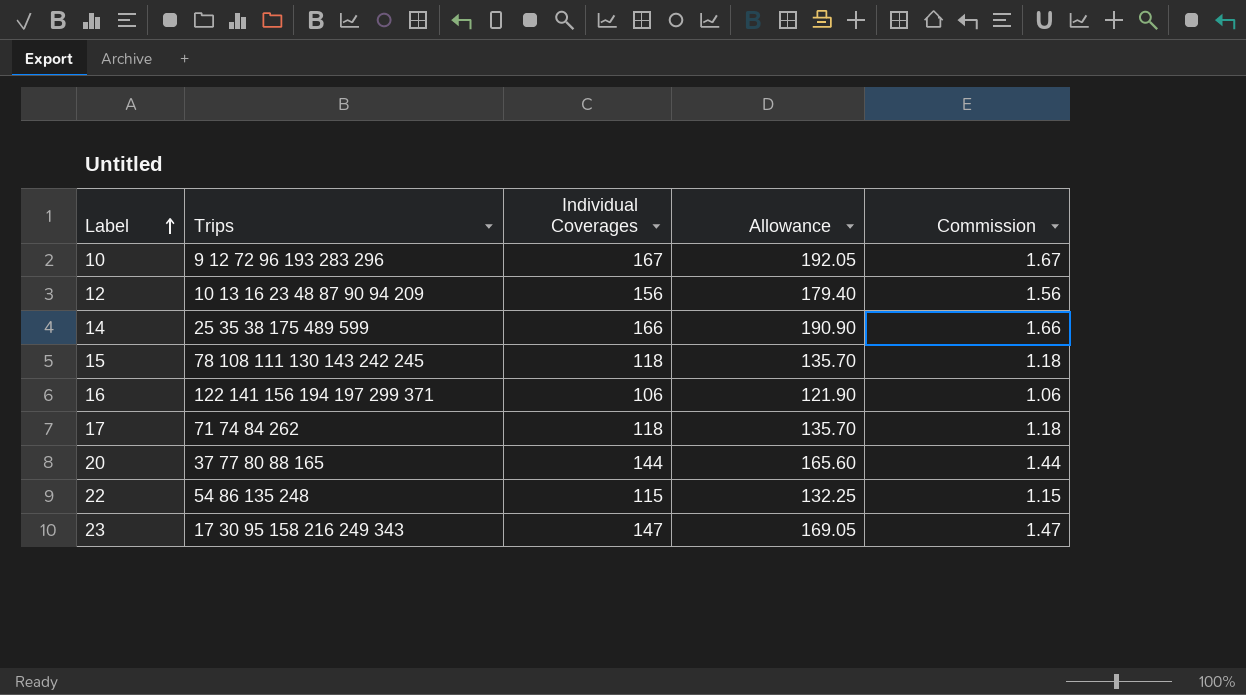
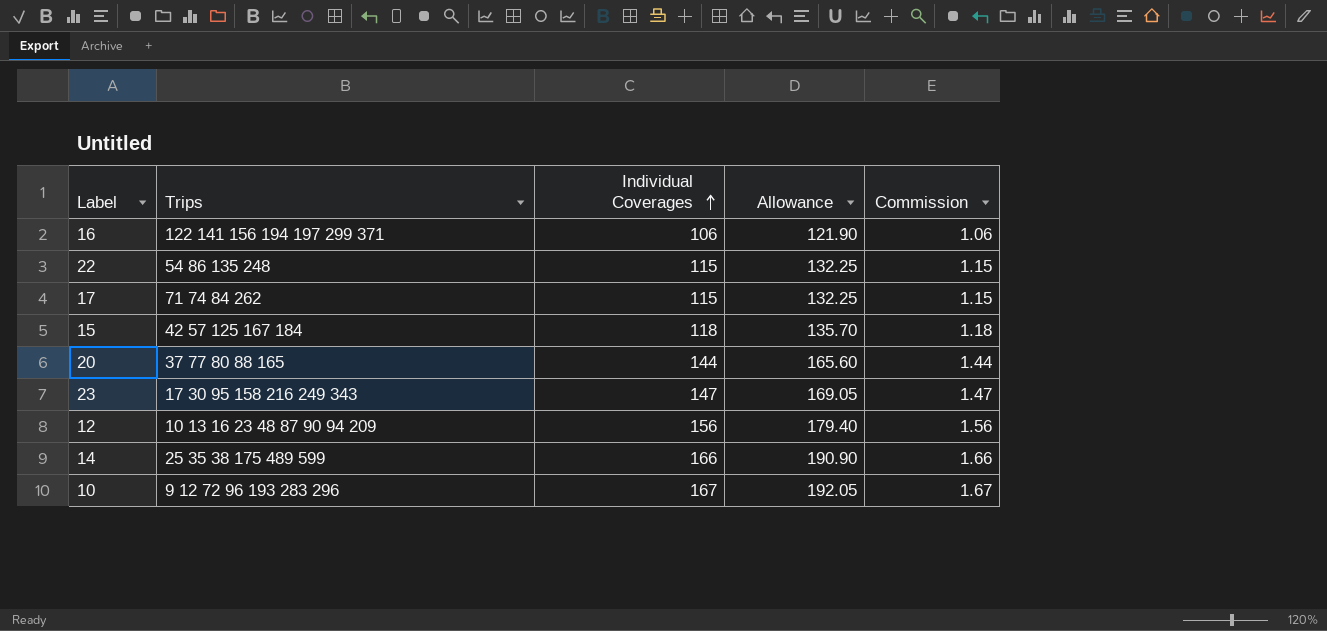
row order: Label ascending -> Individual Coverages ascending
17 | Individual Coverages: 118 -> 115
17 | Allowance: 135.70 -> 132.25
17 | Commission: 1.18 -> 1.15
15 | Trips: 78 108 111 130 143 242 245 -> 42 57 125 167 184

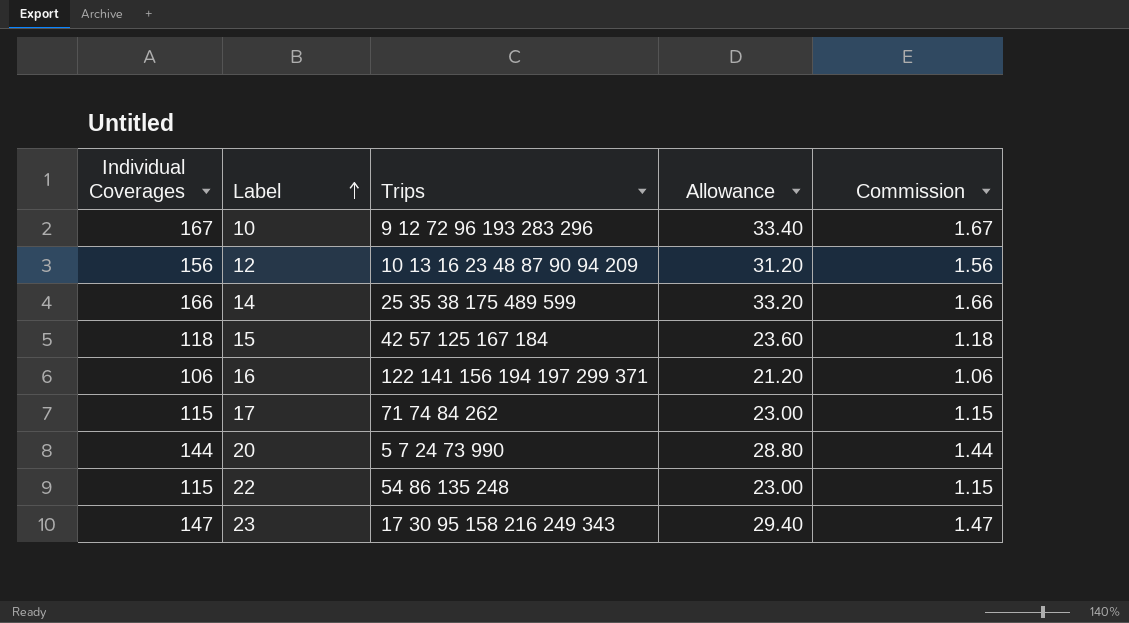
row order: Individual Coverages ascending -> Label ascending
column Individual Coverages | position: 3 -> 1
column Allowance | formula: [Individual Coverages] * 1.15 -> [Individual Coverages] * 0.2
20 | Trips: 37 77 80 88 165 -> 5 7 24 73 990

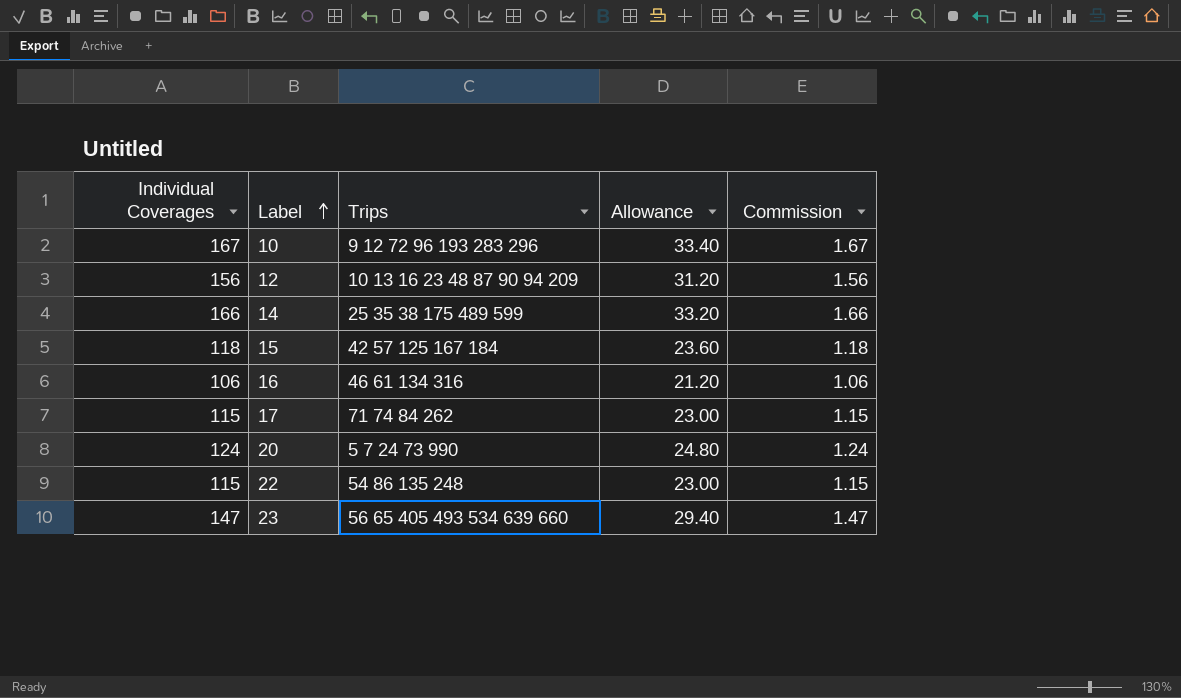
16 | Trips: 122 141 156 194 197 299 371 -> 46 61 134 316
20 | Individual Coverages: 144 -> 124
20 | Allowance: 28.80 -> 24.80
20 | Commission: 1.44 -> 1.24
23 | Trips: 17 30 95 158 216 249 343 -> 56 65 405 493 534 639 660

